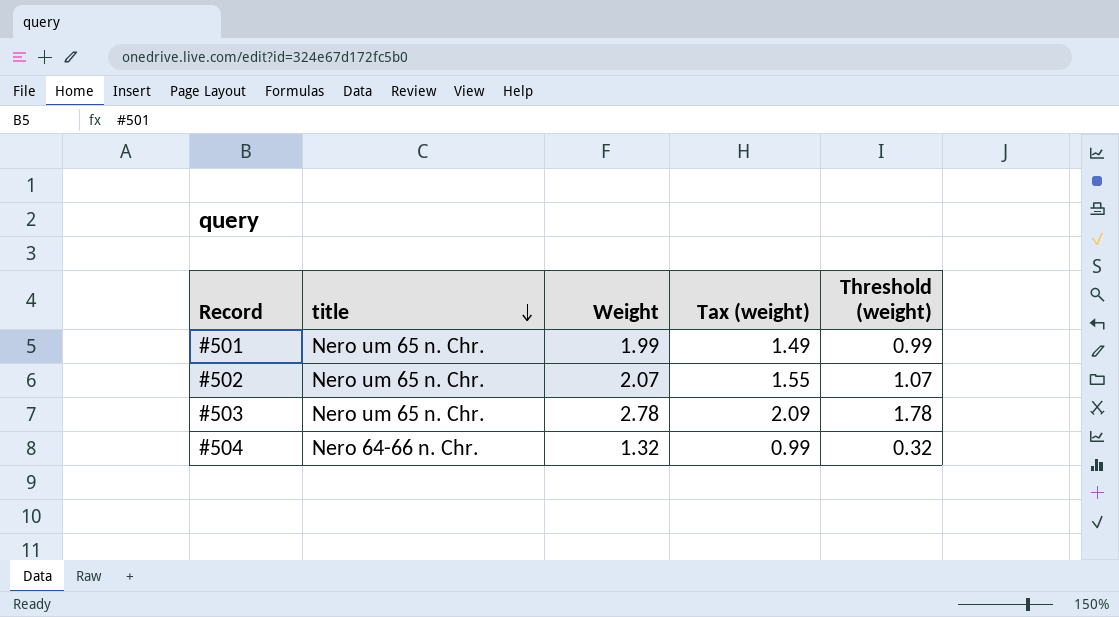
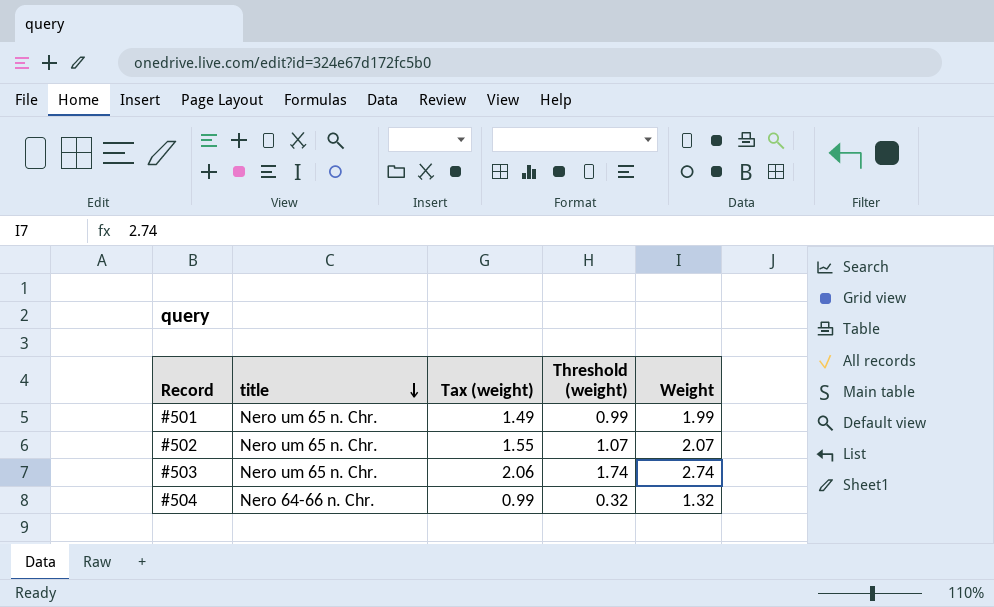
column Weight | position: 3 -> 5
#503 | Tax (weight): 2.09 -> 2.06
#503 | Threshold (weight): 1.78 -> 1.74
#503 | Weight: 2.78 -> 2.74

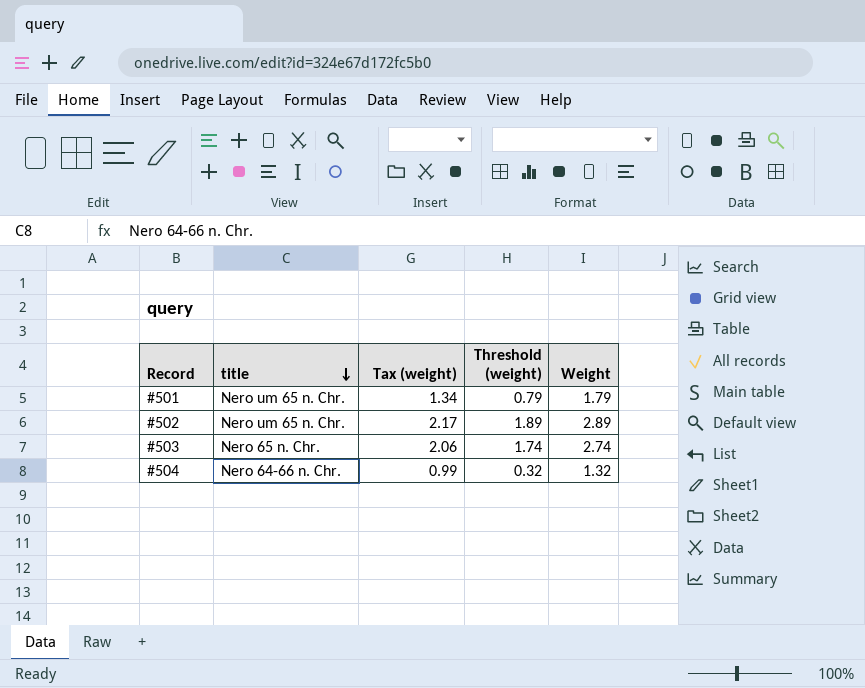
#501 | Tax (weight): 1.49 -> 1.34
#501 | Threshold (weight): 0.99 -> 0.79
#501 | Weight: 1.99 -> 1.79
#502 | Tax (weight): 1.55 -> 2.17
#502 | Threshold (weight): 1.07 -> 1.89
#502 | Weight: 2.07 -> 2.89
#503 | title: Nero um 65 n. Chr. -> Nero 65 n. Chr.

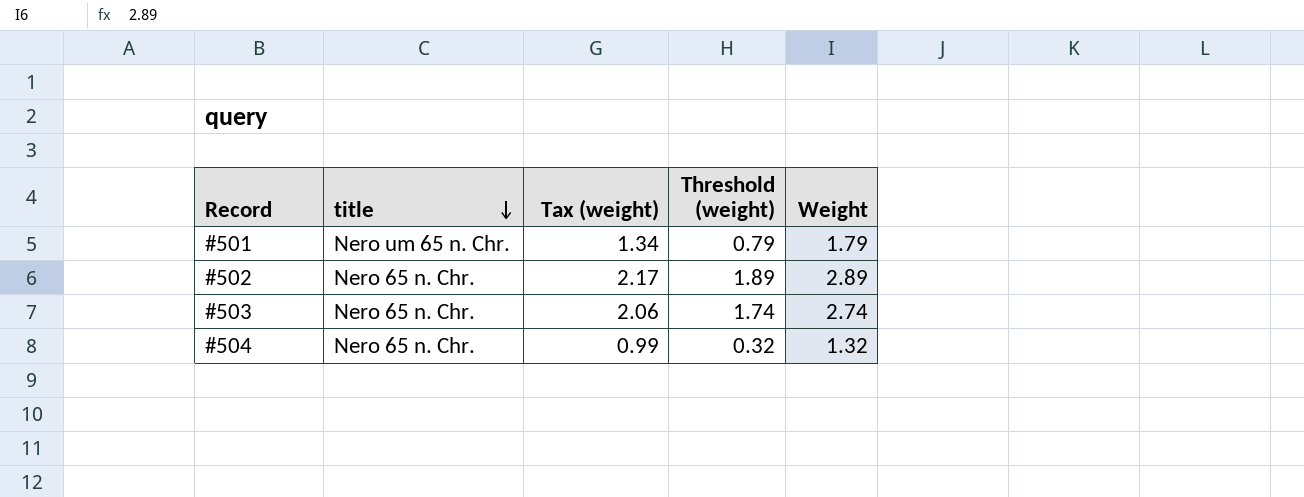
#502 | title: Nero um 65 n. Chr. -> Nero 65 n. Chr.
#504 | title: Nero 64-66 n. Chr. -> Nero 65 n. Chr.

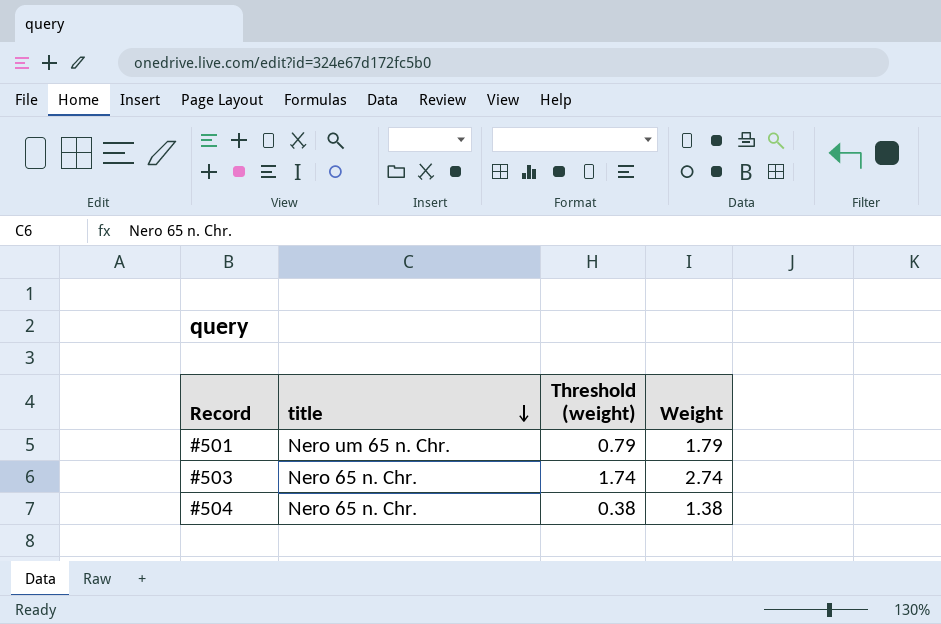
column Tax (weight) | formula: [Weight] * 0.75 -> none
row #502: Nero 65 n. Chr. | 2.17 | 1.89 | 2.89 -> none
#504 | Threshold (weight): 0.32 -> 0.38
#504 | Weight: 1.32 -> 1.38

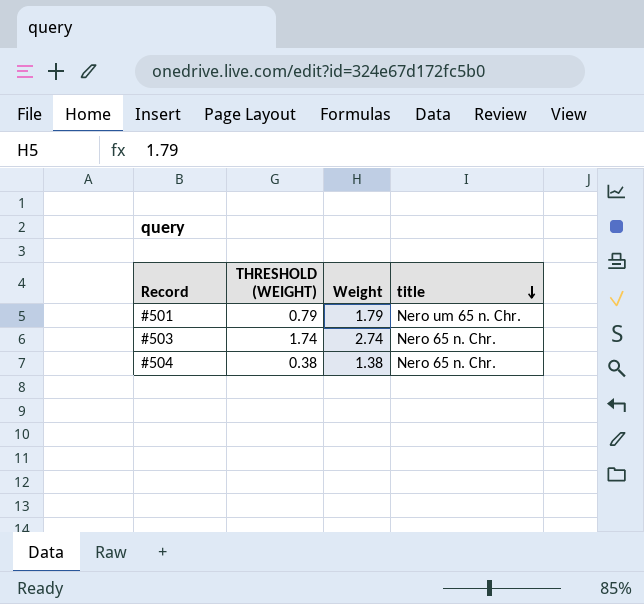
column name: Threshold (weight) -> THRESHOLD (WEIGHT)
column title | position: 2 -> 4

